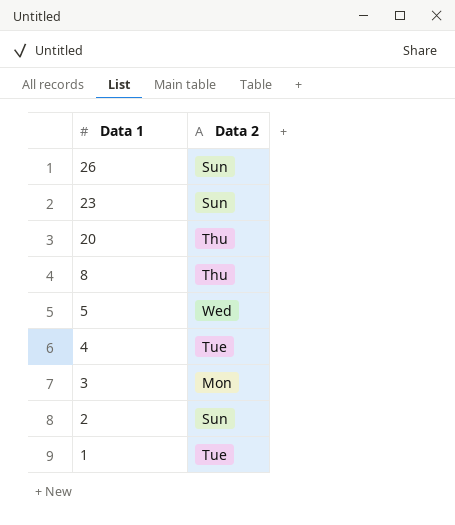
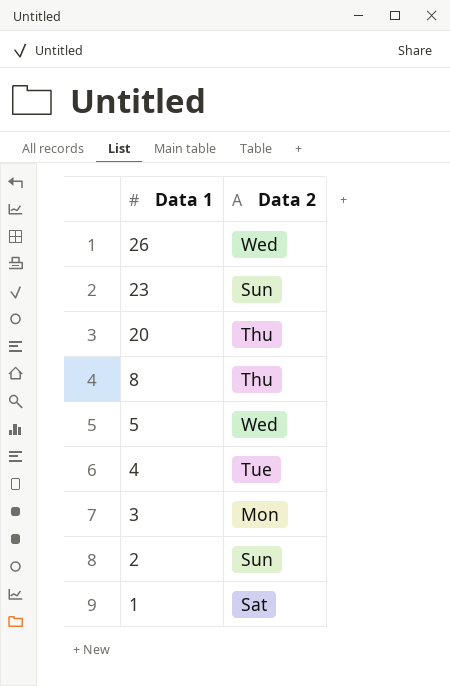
26 | Data 2: Sun -> Wed
1 | Data 2: Tue -> Sat

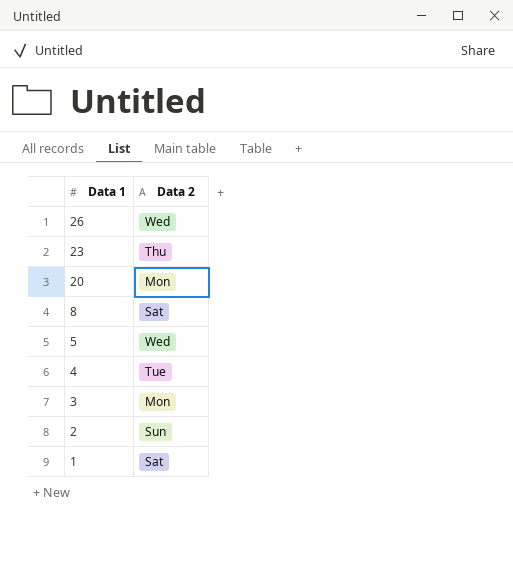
23 | Data 2: Sun -> Thu
20 | Data 2: Thu -> Mon
8 | Data 2: Thu -> Sat

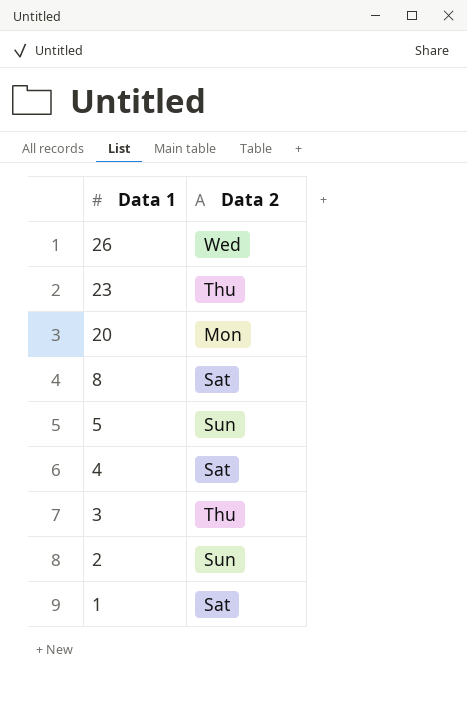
5 | Data 2: Wed -> Sun
4 | Data 2: Tue -> Sat
3 | Data 2: Mon -> Thu

